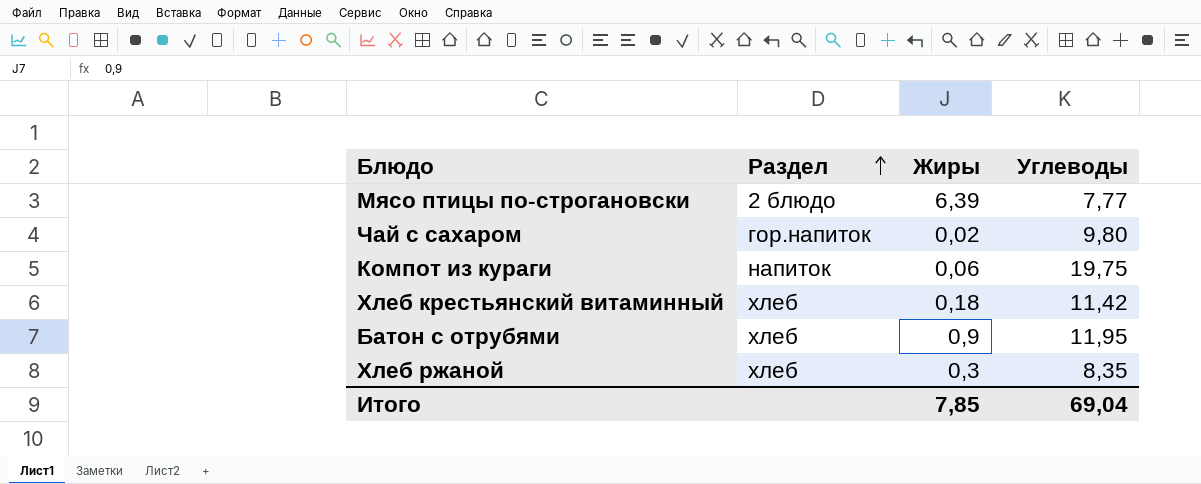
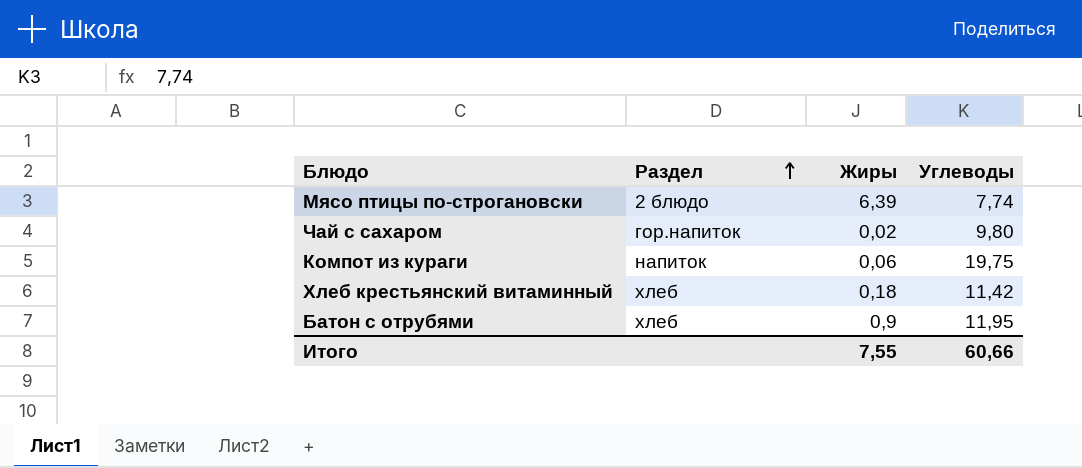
row Хлеб ржаной: хлеб | 0,3 | 8,35 -> none
Мясо птицы по-строгановски | Углеводы: 7,77 -> 7,74
Итого | Жиры: 7,85 -> 7,55
Итого | Углеводы: 69,04 -> 60,66

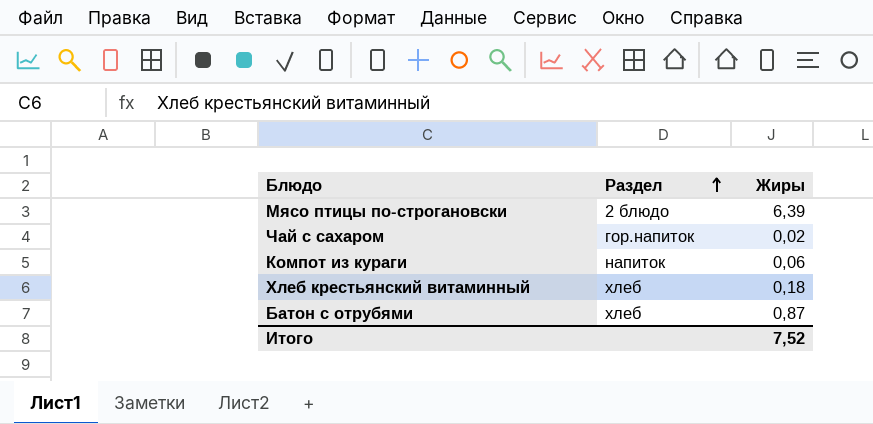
column Углеводы | position: 4 -> none
Батон с отрубями | Жиры: 0,9 -> 0,87
Итого | Жиры: 7,55 -> 7,52

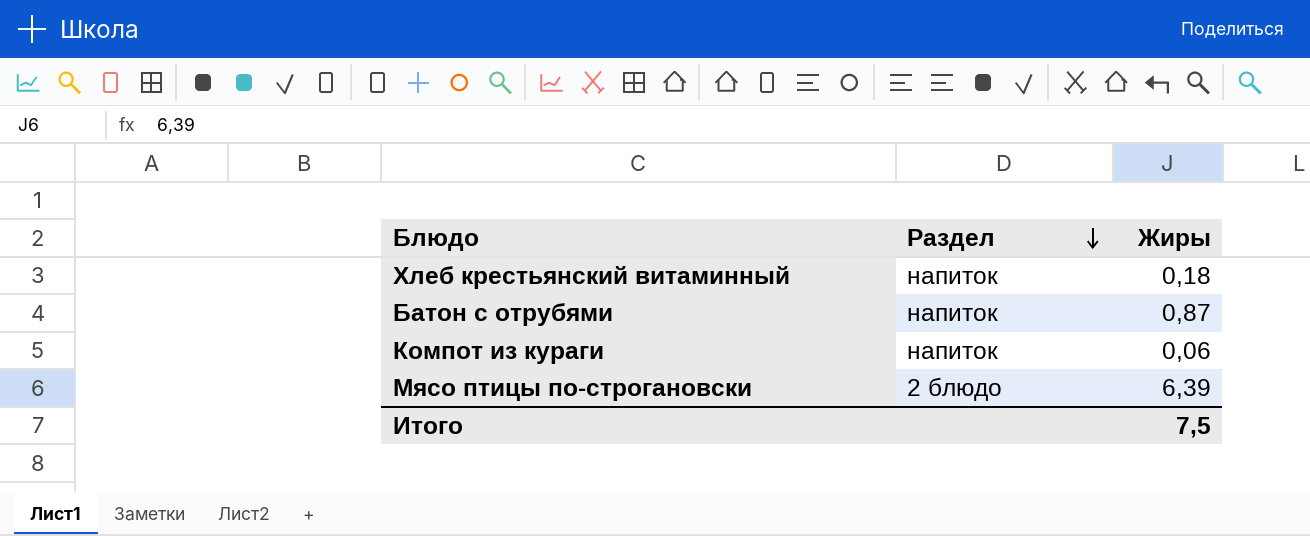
row order: Раздел ascending -> Раздел descending
row Чай с сахаром: гор.напиток | 0,02 -> none
Хлеб крестьянский витаминный | Раздел: хлеб -> напиток
Батон с отрубями | Раздел: хлеб -> напиток
Итого | Жиры: 7,52 -> 7,5

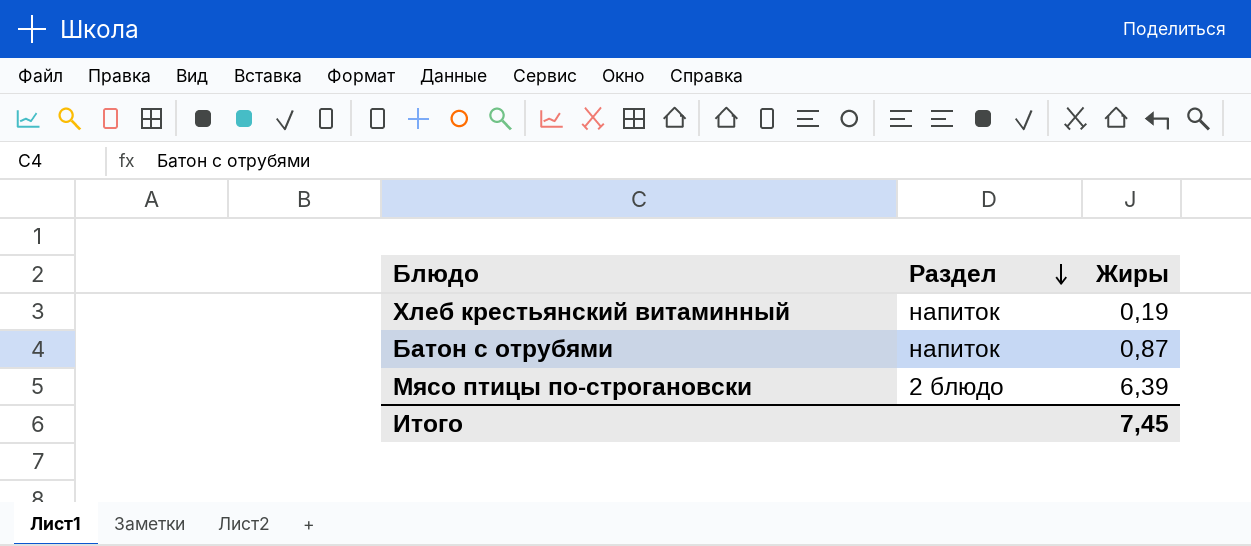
row Компот из кураги: напиток | 0,06 -> none
Хлеб крестьянский витаминный | Жиры: 0,18 -> 0,19
Итого | Жиры: 7,5 -> 7,45

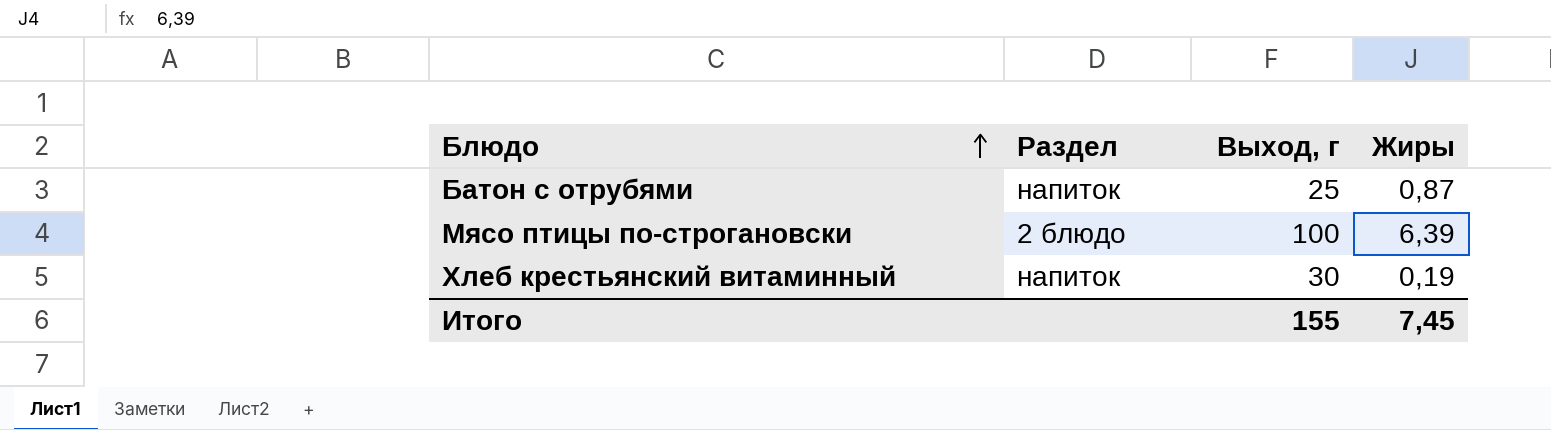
row order: Раздел descending -> Блюдо ascending
column Выход, г | position: none -> 3

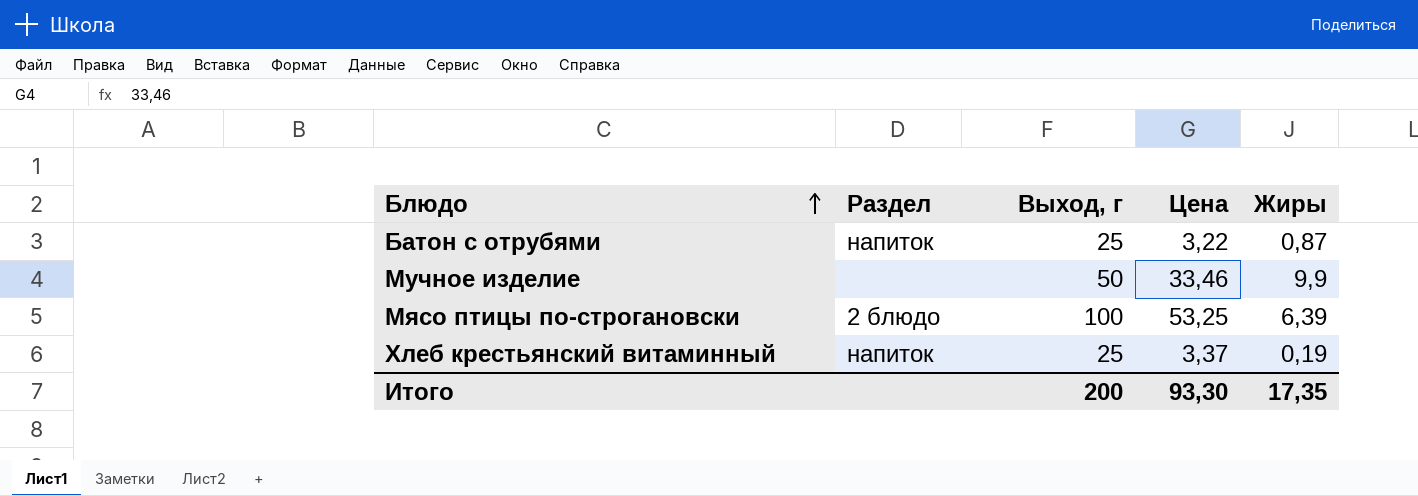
column Цена | position: none -> 4
row Мучное изделие: none -> none | 50 | 33,46 | 9,9
Хлеб крестьянский витаминный | Выход, г: 30 -> 25
Итого | Выход, г: 155 -> 200
Итого | Жиры: 7,45 -> 17,35

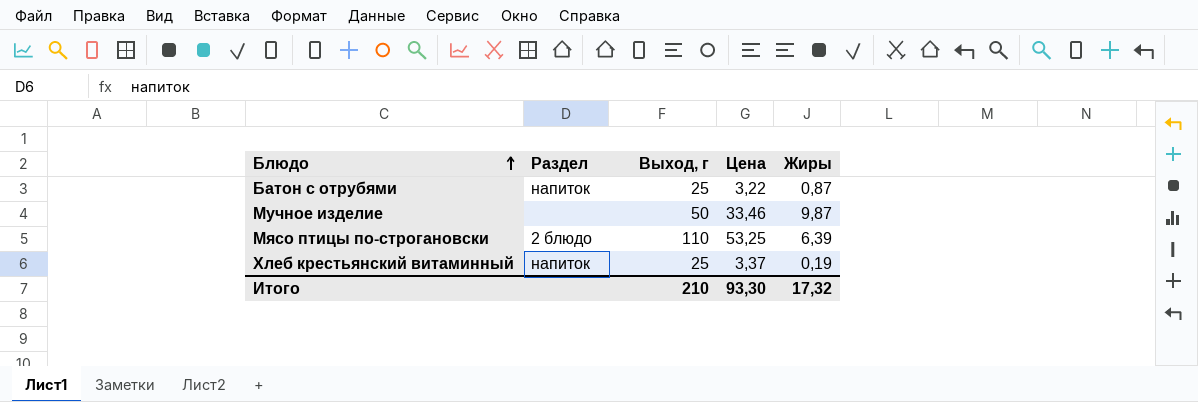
Мучное изделие | Жиры: 9,9 -> 9,87
Мясо птицы по-строгановски | Выход, г: 100 -> 110
Итого | Выход, г: 200 -> 210
Итого | Жиры: 17,35 -> 17,32

